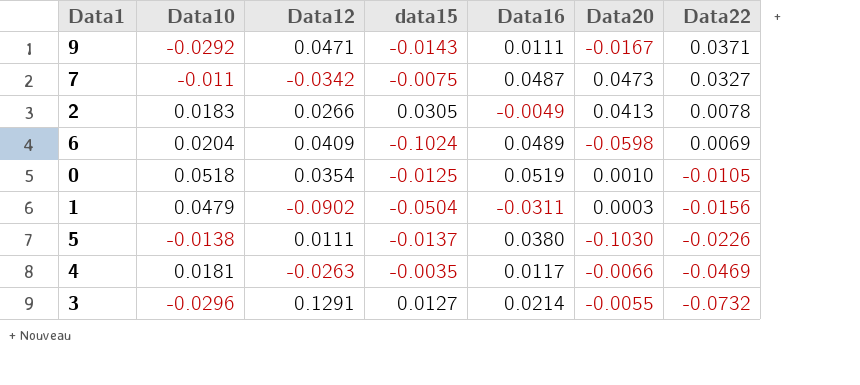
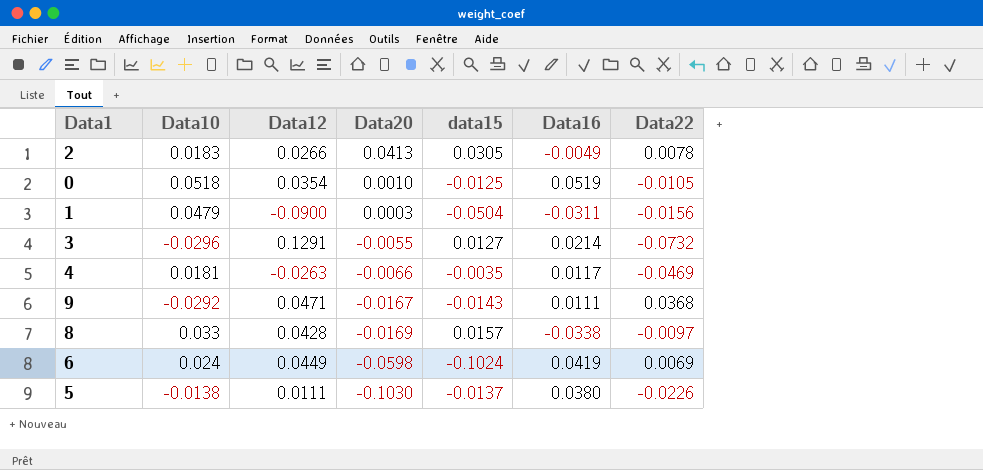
row order: Data22 descending -> Data20 descending
column Data20 | position: 6 -> 4
row 7: -0.011 | -0.0342 | -0.0075 | 0.0487 | 0.0473 | 0.0327 -> none
1 | Data12: -0.0902 -> -0.0900
9 | Data22: 0.0371 -> 0.0368
row 8: none -> 0.033 | 0.0428 | -0.0169 | 0.0157 | -0.0338 | -0.0097
6 | Data10: 0.0204 -> 0.024
6 | Data12: 0.0409 -> 0.0449
6 | Data16: 0.0489 -> 0.0419

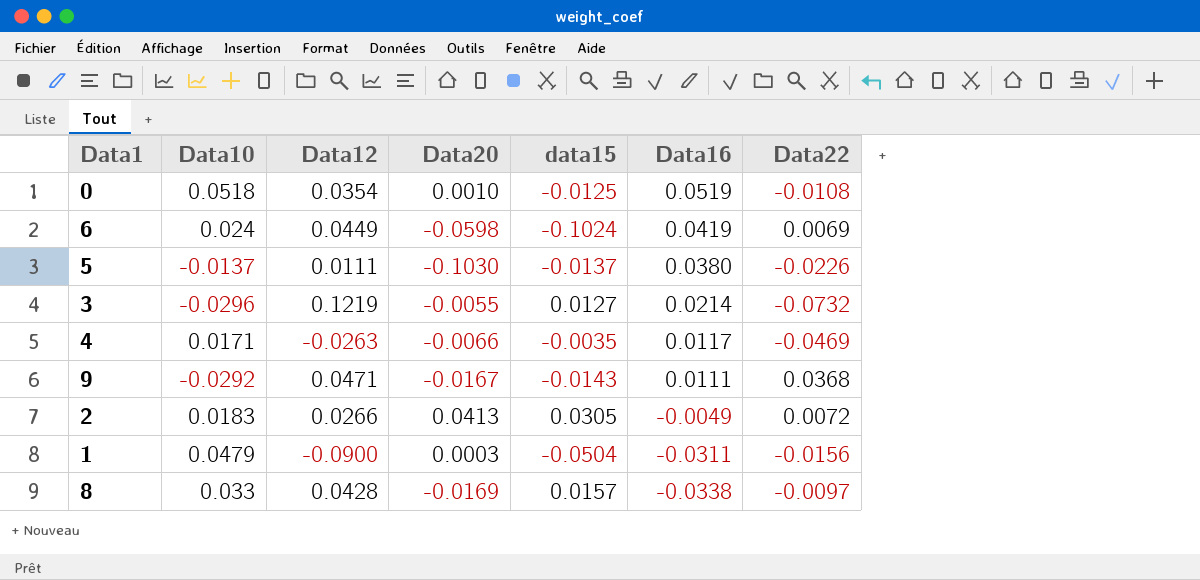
row order: Data20 descending -> Data16 descending
0 | Data22: -0.0105 -> -0.0108
5 | Data10: -0.0138 -> -0.0137
3 | Data12: 0.1291 -> 0.1219
4 | Data10: 0.0181 -> 0.0171
2 | Data22: 0.0078 -> 0.0072

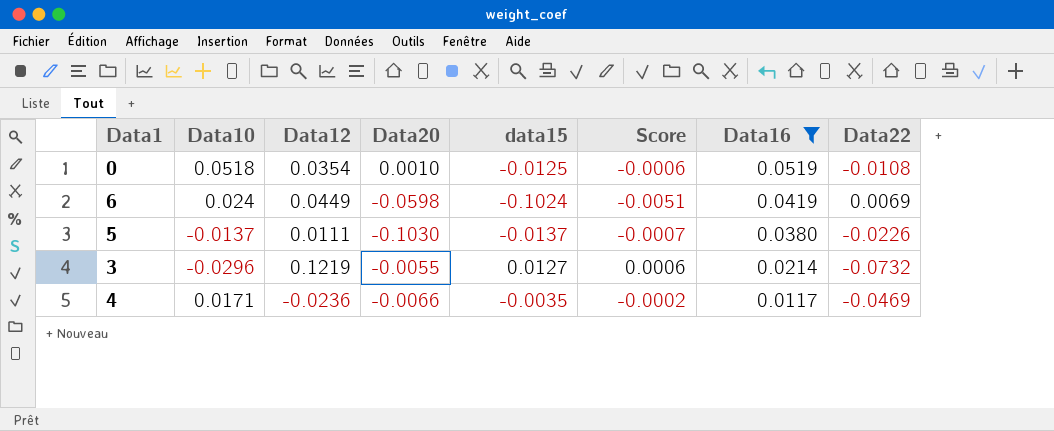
filter: none -> Data16 >= 0.0117
column Score | formula: none -> [data15] * 0.05
4 | Data12: -0.0263 -> -0.0236

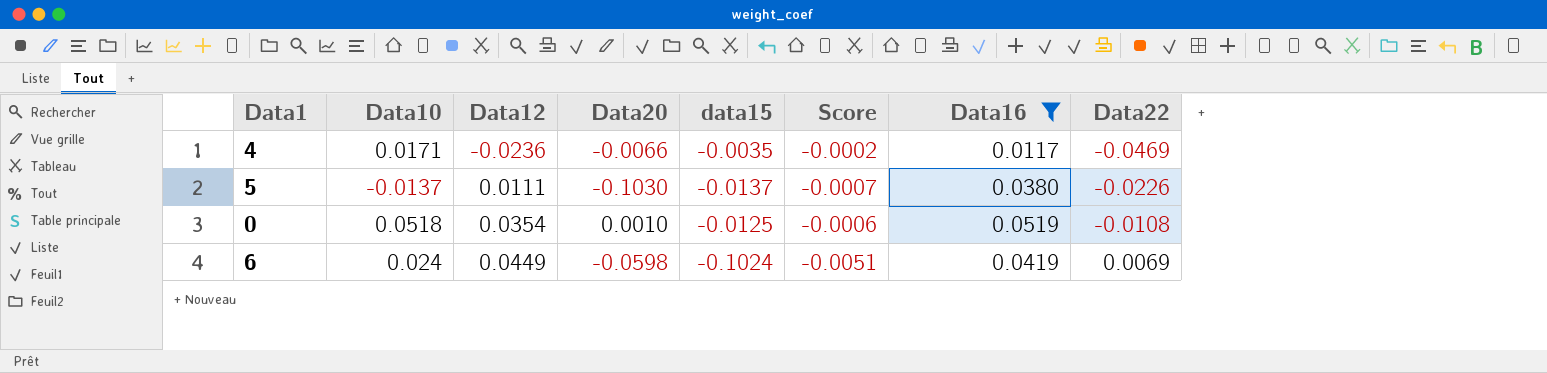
row order: Data16 descending -> Data12 ascending
row 3: -0.0296 | 0.1219 | -0.0055 | 0.0127 | 0.0006 | 0.0214 | -0.0732 -> none

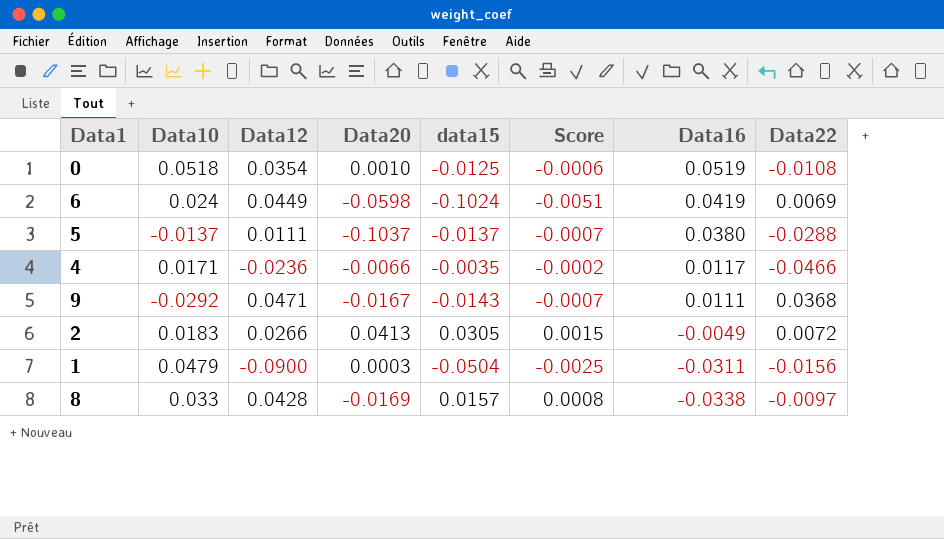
filter: Data16 >= 0.0117 -> none
row order: Data12 ascending -> Data16 descending
5 | Data20: -0.1030 -> -0.1037
5 | Data22: -0.0226 -> -0.0288
4 | Data22: -0.0469 -> -0.0466

